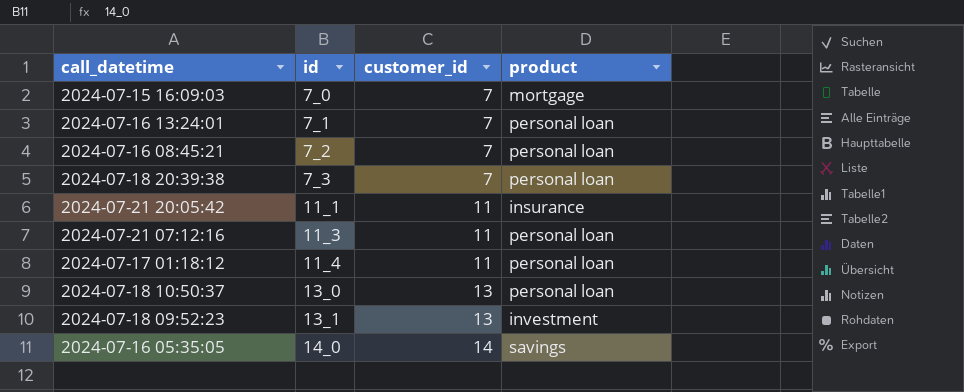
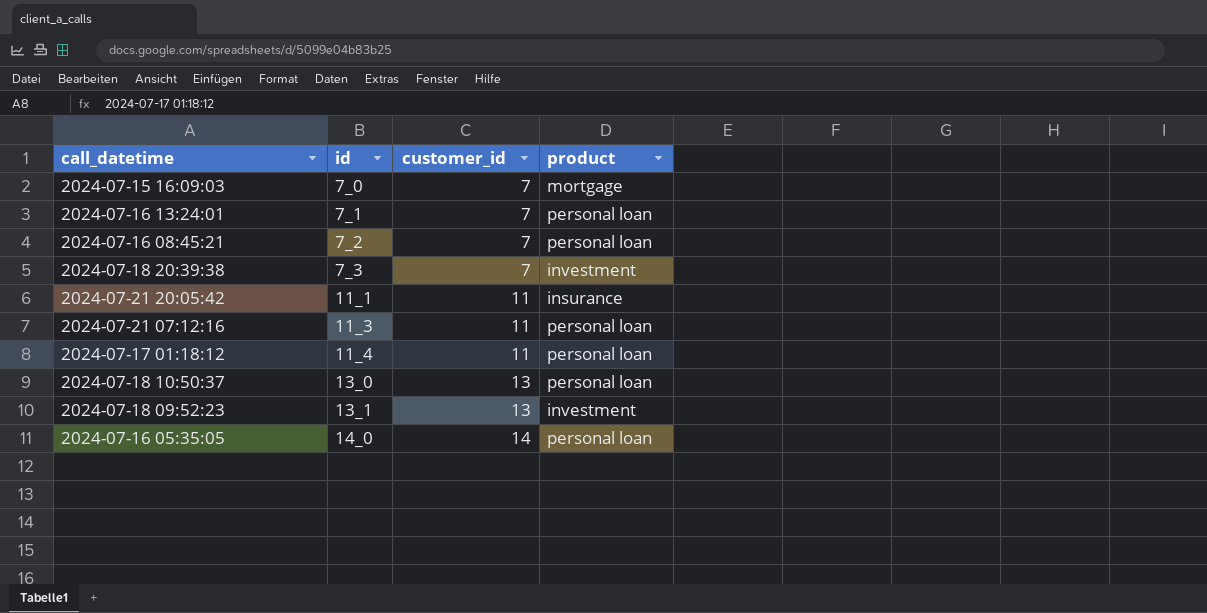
2024-07-18 20:39:38 | product: personal loan -> investment
2024-07-16 05:35:05 | product: savings -> personal loan

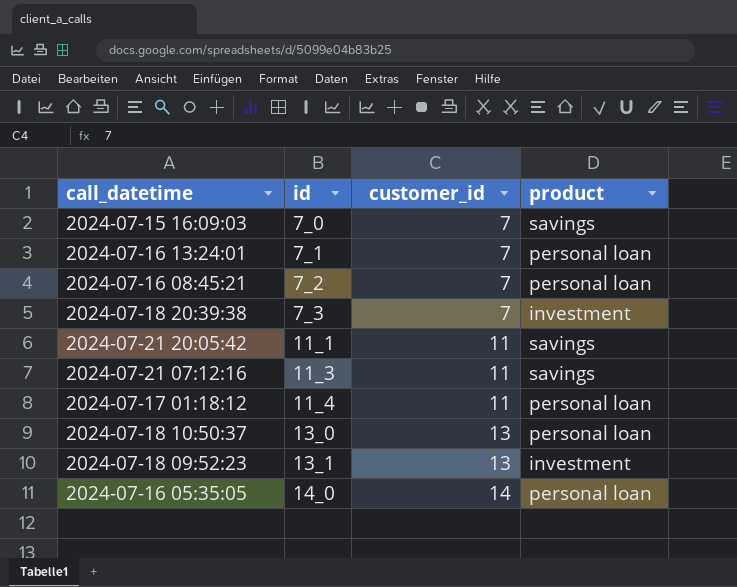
2024-07-15 16:09:03 | product: mortgage -> savings
2024-07-21 20:05:42 | product: insurance -> savings
2024-07-21 07:12:16 | product: personal loan -> savings

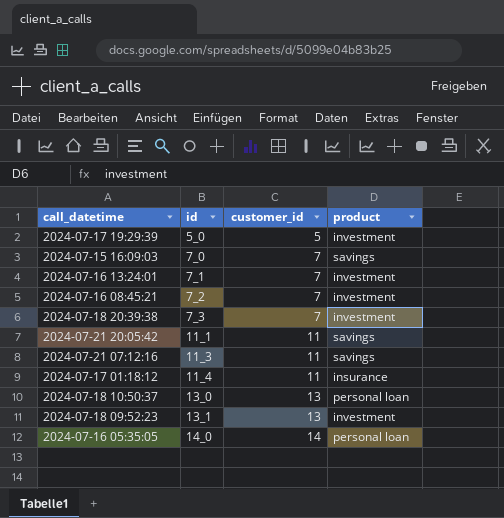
row 2024-07-17 19:29:39: none -> 5_0 | 5 | investment
2024-07-16 13:24:01 | product: personal loan -> investment
2024-07-16 08:45:21 | product: personal loan -> investment
2024-07-17 01:18:12 | product: personal loan -> insurance

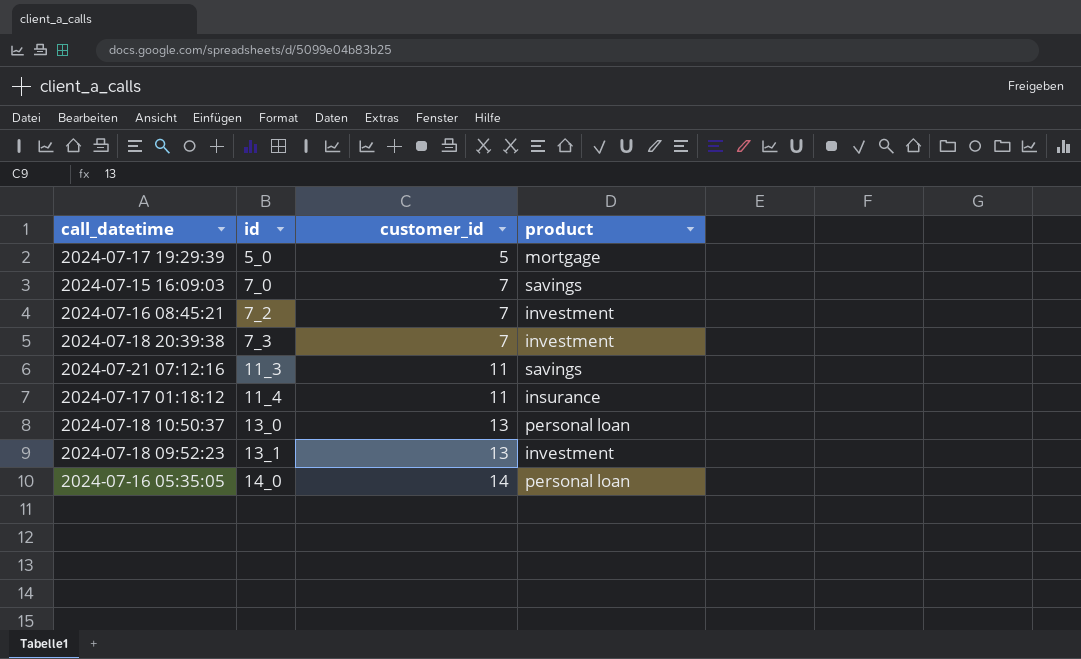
row 2024-07-16 13:24:01: 7_1 | 7 | investment -> none
row 2024-07-21 20:05:42: 11_1 | 11 | savings -> none
2024-07-17 19:29:39 | product: investment -> mortgage

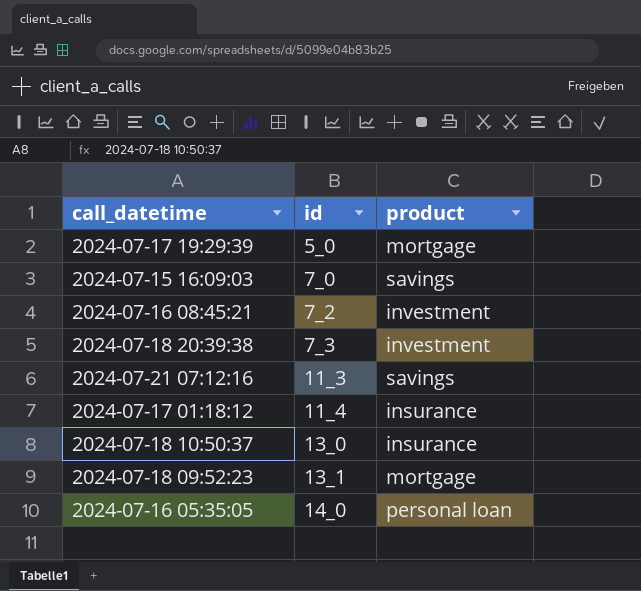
column customer_id | position: 3 -> none
2024-07-18 10:50:37 | product: personal loan -> insurance
2024-07-18 09:52:23 | product: investment -> mortgage

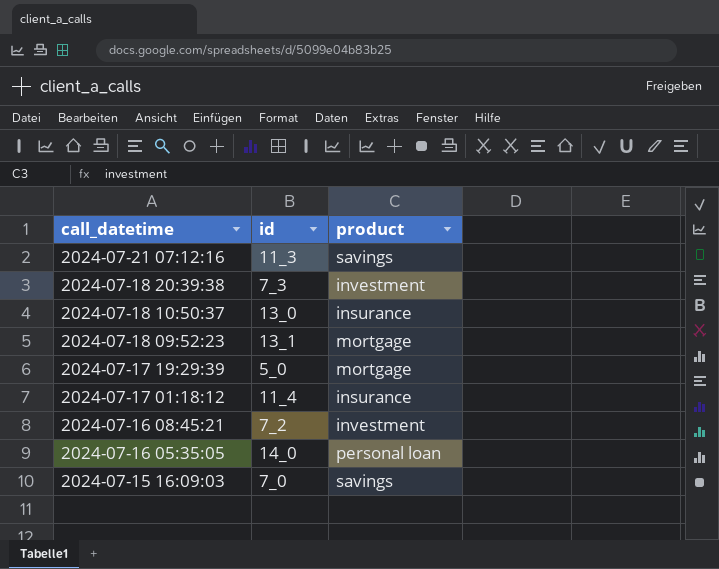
row order: id ascending -> call_datetime descending

